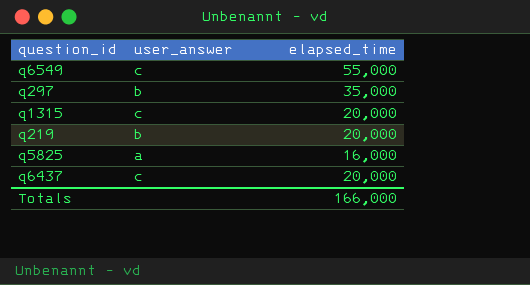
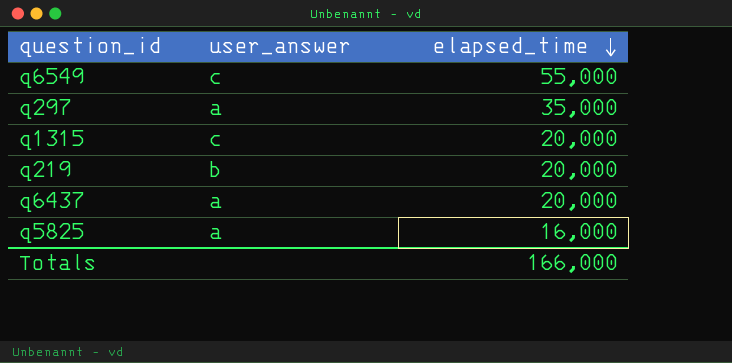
row order: none -> elapsed_time descending
q297 | user_answer: b -> a
q6437 | user_answer: c -> a

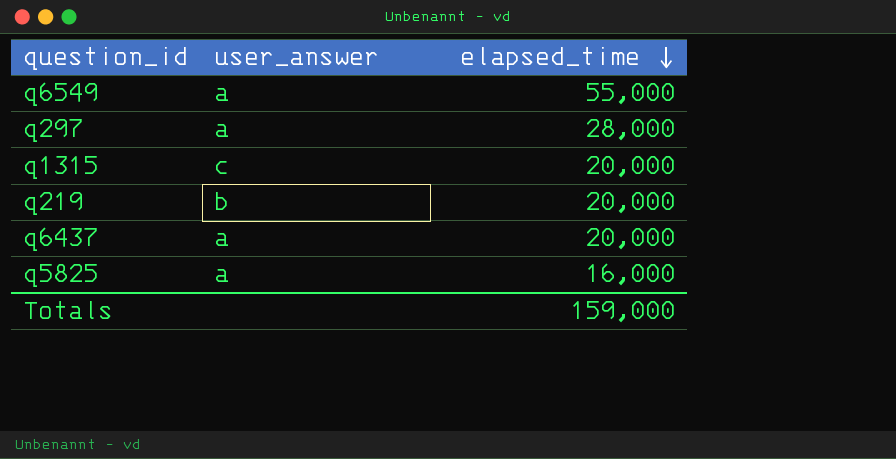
q6549 | user_answer: c -> a
q297 | elapsed_time: 35,000 -> 28,000
Totals | elapsed_time: 166,000 -> 159,000

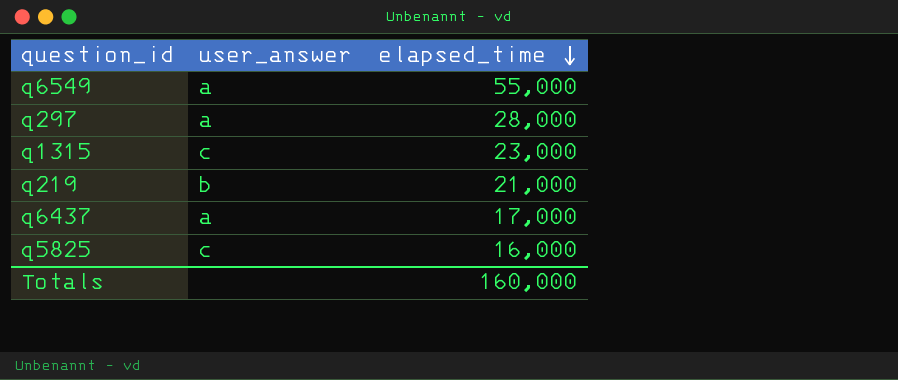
q1315 | elapsed_time: 20,000 -> 23,000
q219 | elapsed_time: 20,000 -> 21,000
q6437 | elapsed_time: 20,000 -> 17,000
q5825 | user_answer: a -> c
Totals | elapsed_time: 159,000 -> 160,000

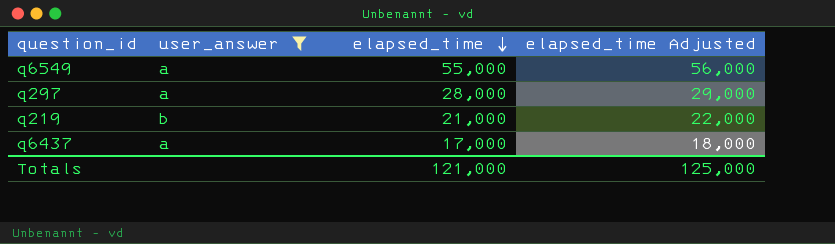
filter: none -> user_answer != c
column elapsed_time Adjusted | formula: none -> [elapsed_time] + 1000
Totals | elapsed_time: 160,000 -> 121,000

